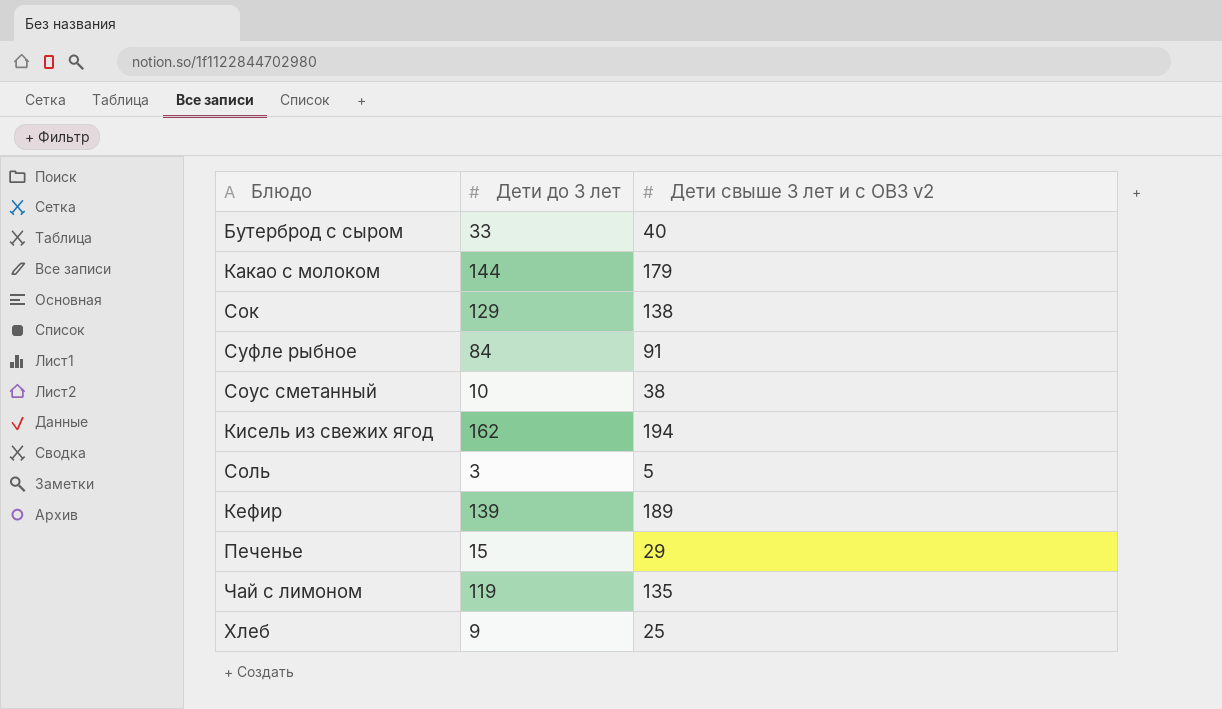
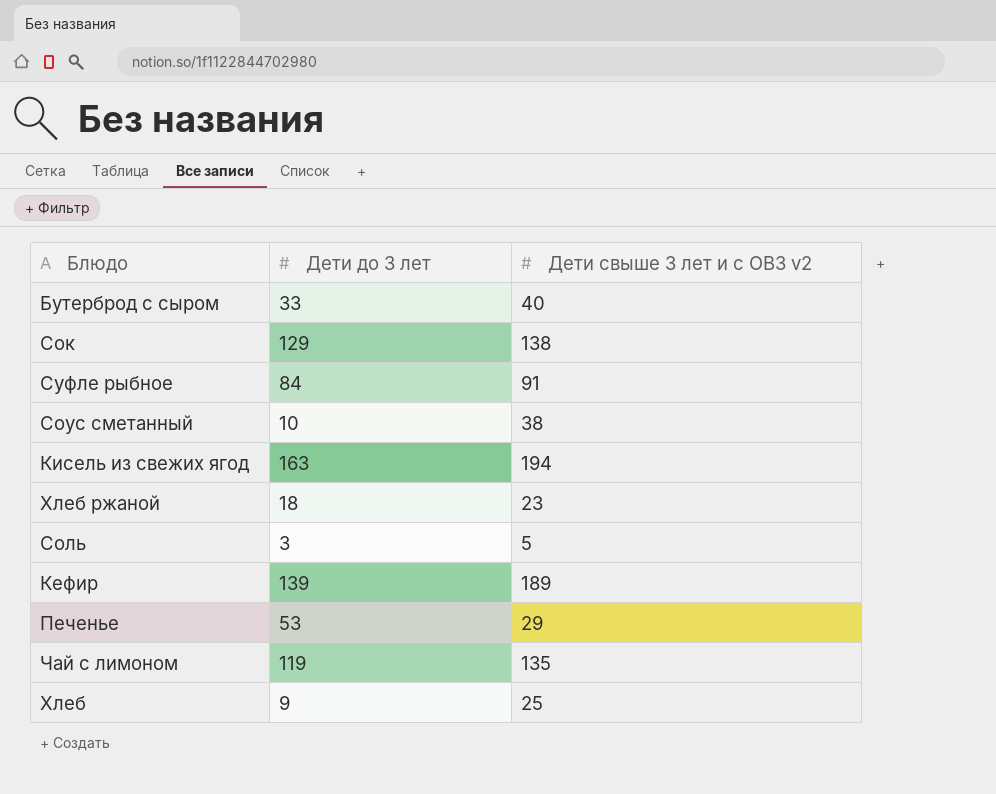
row Какао с молоком: 144 | 179 -> none
Кисель из свежих ягод | Дети до 3 лет: 162 -> 163
row Хлеб ржаной: none -> 18 | 23
Печенье | Дети до 3 лет: 15 -> 53

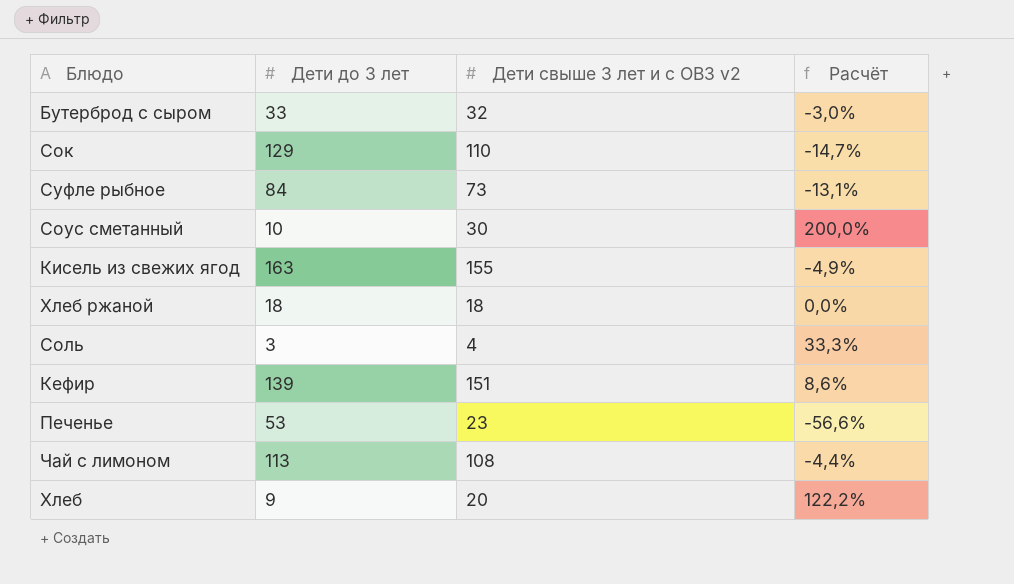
column Расчёт | formula: none -> ([Дети свыше 3 лет и с ОВЗ v2] - [Дети до 3 лет]) / [Дети до 3 лет]
Бутерброд с сыром | Дети свыше 3 лет и с ОВЗ v2: 40 -> 32
Сок | Дети свыше 3 лет и с ОВЗ v2: 138 -> 110
Суфле рыбное | Дети свыше 3 лет и с ОВЗ v2: 91 -> 73
Соус сметанный | Дети свыше 3 лет и с ОВЗ v2: 38 -> 30
Кисель из свежих ягод | Дети свыше 3 лет и с ОВЗ v2: 194 -> 155
Хлеб ржаной | Дети свыше 3 лет и с ОВЗ v2: 23 -> 18
Соль | Дети свыше 3 лет и с ОВЗ v2: 5 -> 4
Кефир | Дети свыше 3 лет и с ОВЗ v2: 189 -> 151
Печенье | Дети свыше 3 лет и с ОВЗ v2: 29 -> 23
Чай с лимоном | Дети до 3 лет: 119 -> 113
Чай с лимоном | Дети свыше 3 лет и с ОВЗ v2: 135 -> 108
Хлеб | Дети свыше 3 лет и с ОВЗ v2: 25 -> 20

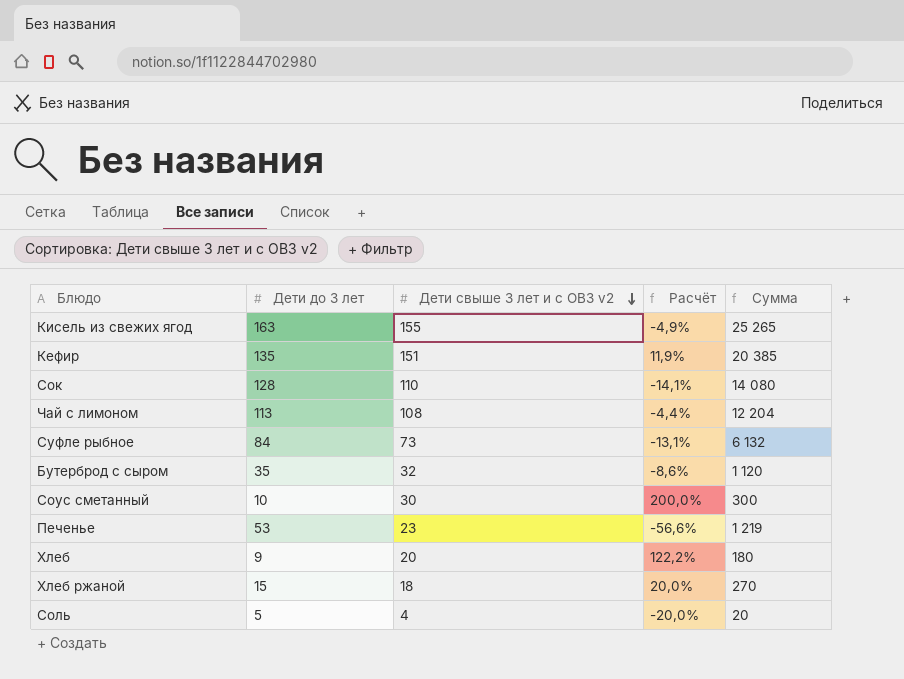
row order: none -> Дети свыше 3 лет и с ОВЗ v2 descending
column Сумма | formula: none -> [Дети до 3 лет] * [Дети свыше 3 лет и с ОВЗ v2]
Кефир | Дети до 3 лет: 139 -> 135
Кефир | Расчёт: 8,6% -> 11,9%
Сок | Дети до 3 лет: 129 -> 128
Сок | Расчёт: -14,7% -> -14,1%
Бутерброд с сыром | Дети до 3 лет: 33 -> 35
Бутерброд с сыром | Расчёт: -3,0% -> -8,6%
Хлеб ржаной | Дети до 3 лет: 18 -> 15
Хлеб ржаной | Расчёт: 0,0% -> 20,0%
Соль | Дети до 3 лет: 3 -> 5
Соль | Расчёт: 33,3% -> -20,0%

